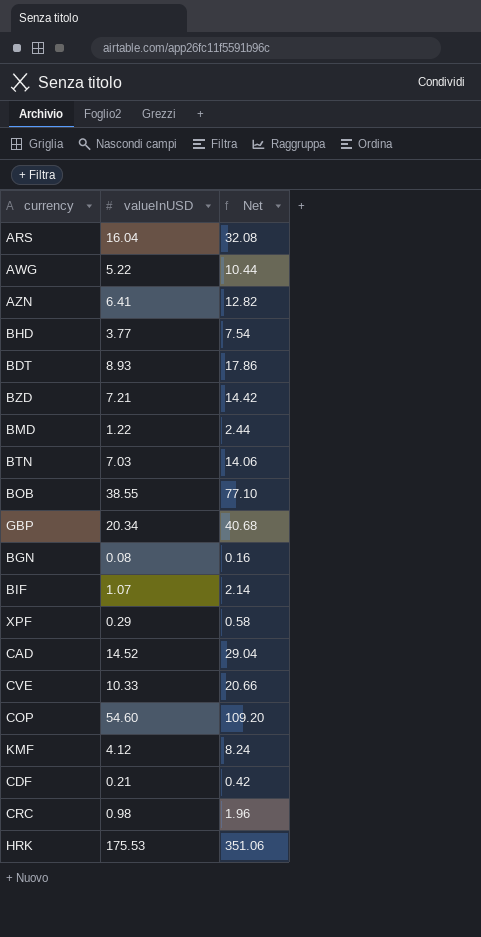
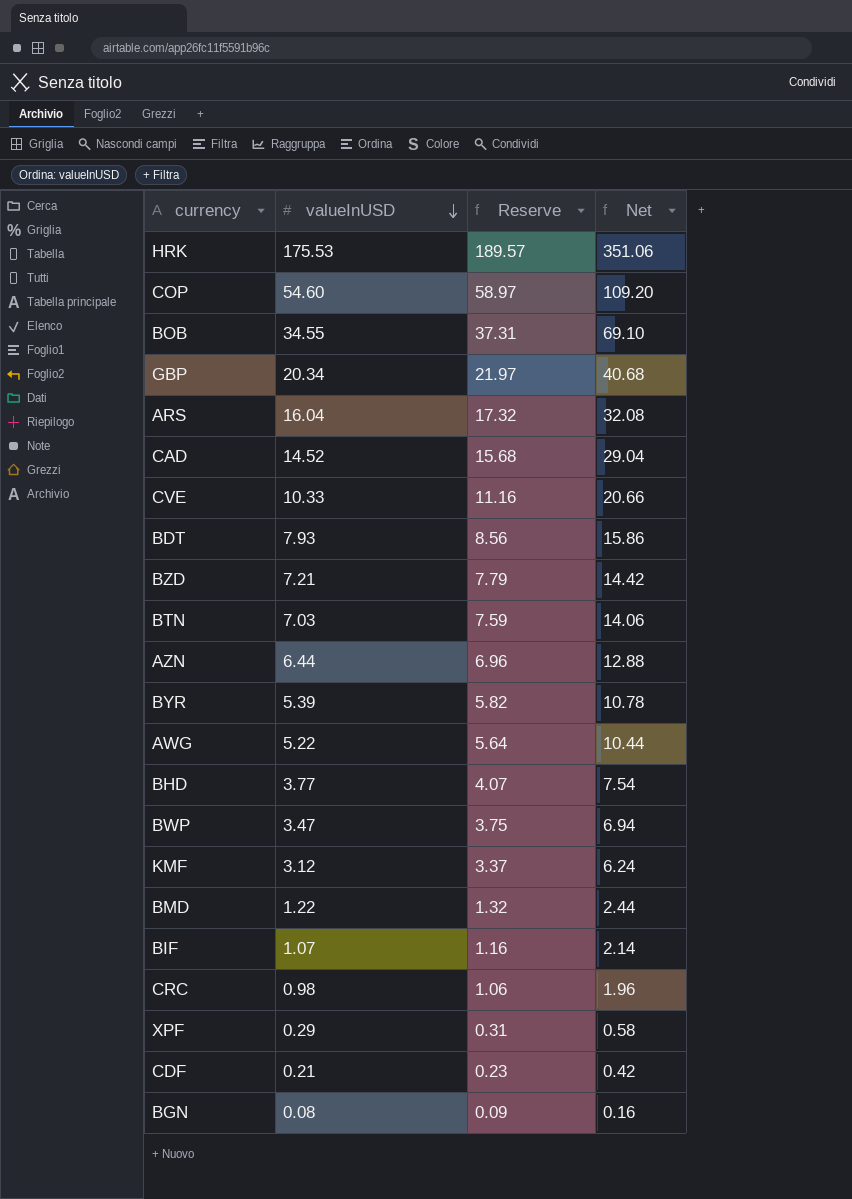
row order: none -> valueInUSD descending
column Reserve | formula: none -> [valueInUSD] * 1.08
BOB | valueInUSD: 38.55 -> 34.55
BOB | Net: 77.10 -> 69.10
BDT | valueInUSD: 8.93 -> 7.93
BDT | Net: 17.86 -> 15.86
AZN | valueInUSD: 6.41 -> 6.44
AZN | Net: 12.82 -> 12.88
row BYR: none -> 5.39 | 5.82 | 10.78
row BWP: none -> 3.47 | 3.75 | 6.94
KMF | valueInUSD: 4.12 -> 3.12
KMF | Net: 8.24 -> 6.24

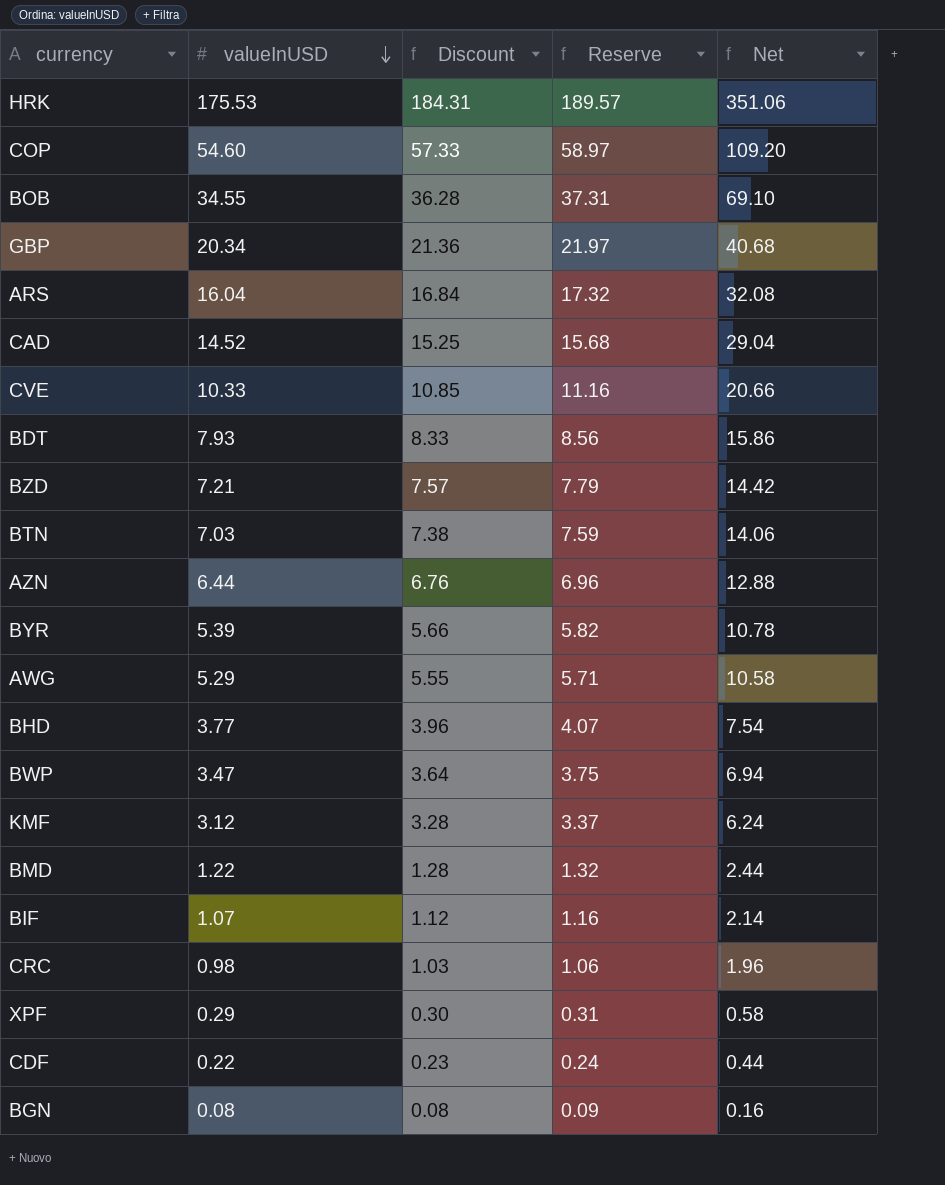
column Discount | formula: none -> [valueInUSD] * 1.05
AWG | valueInUSD: 5.22 -> 5.29
AWG | Reserve: 5.64 -> 5.71
AWG | Net: 10.44 -> 10.58
CDF | valueInUSD: 0.21 -> 0.22
CDF | Reserve: 0.23 -> 0.24
CDF | Net: 0.42 -> 0.44

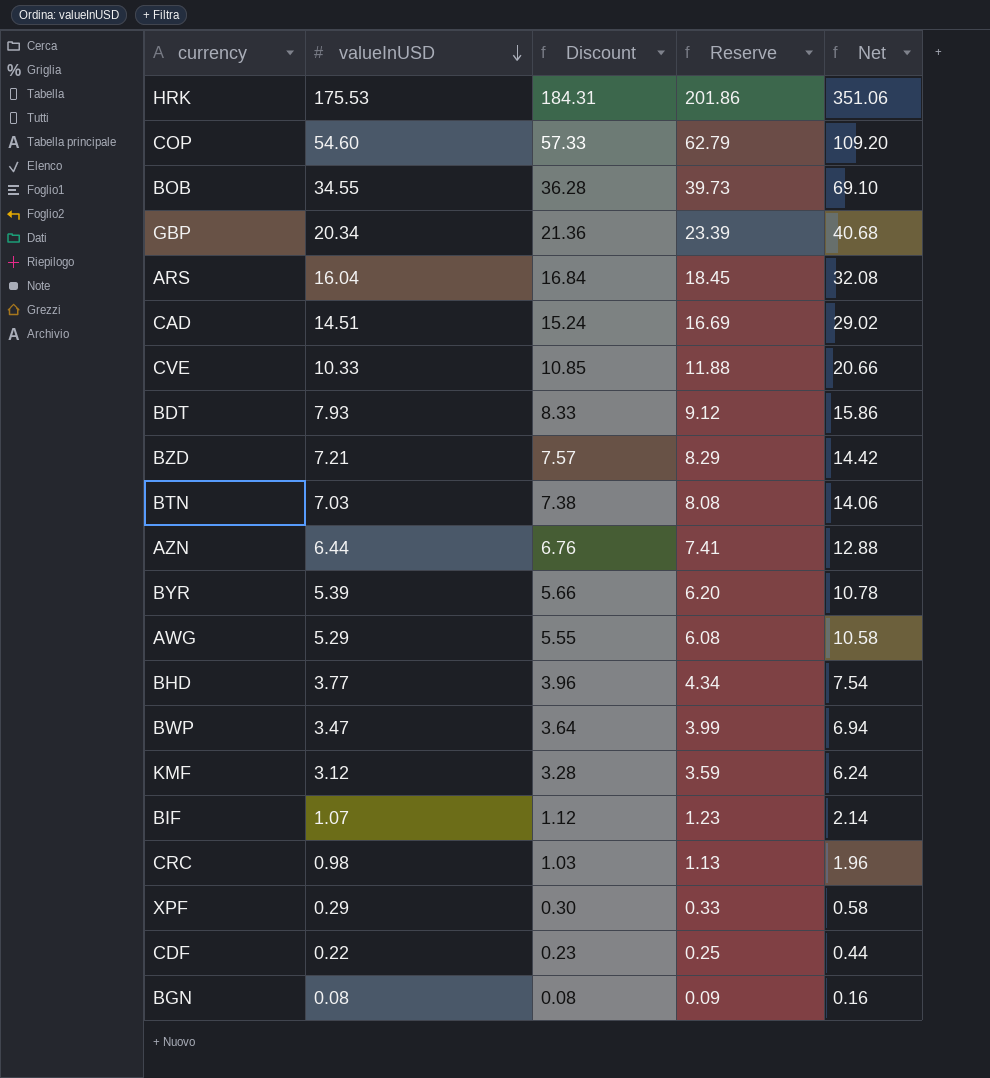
column Reserve | formula: [valueInUSD] * 1.08 -> [valueInUSD] * 1.15
row BMD: 1.22 | 1.28 | 1.32 | 2.44 -> none
CAD | valueInUSD: 14.52 -> 14.51
CAD | Discount: 15.25 -> 15.24
CAD | Net: 29.04 -> 29.02

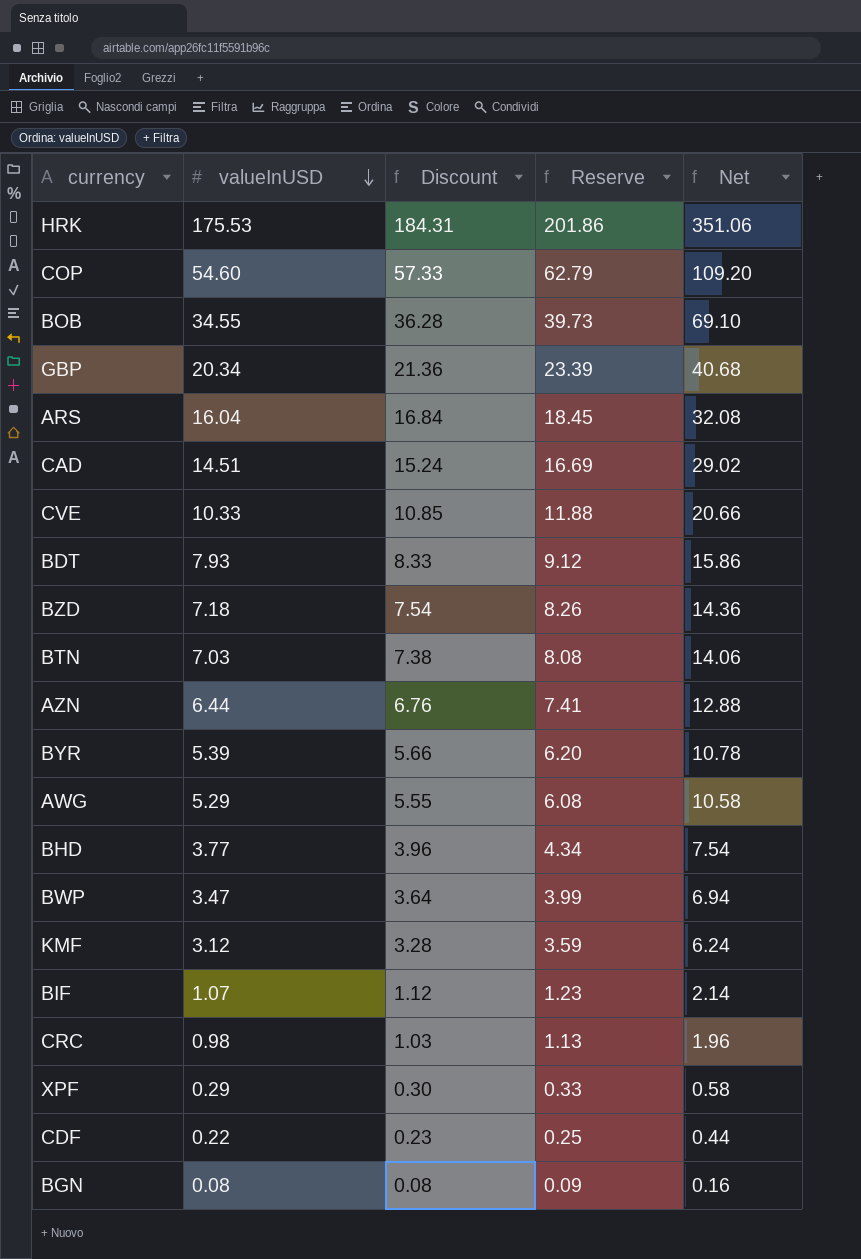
BZD | valueInUSD: 7.21 -> 7.18
BZD | Discount: 7.57 -> 7.54
BZD | Reserve: 8.29 -> 8.26
BZD | Net: 14.42 -> 14.36

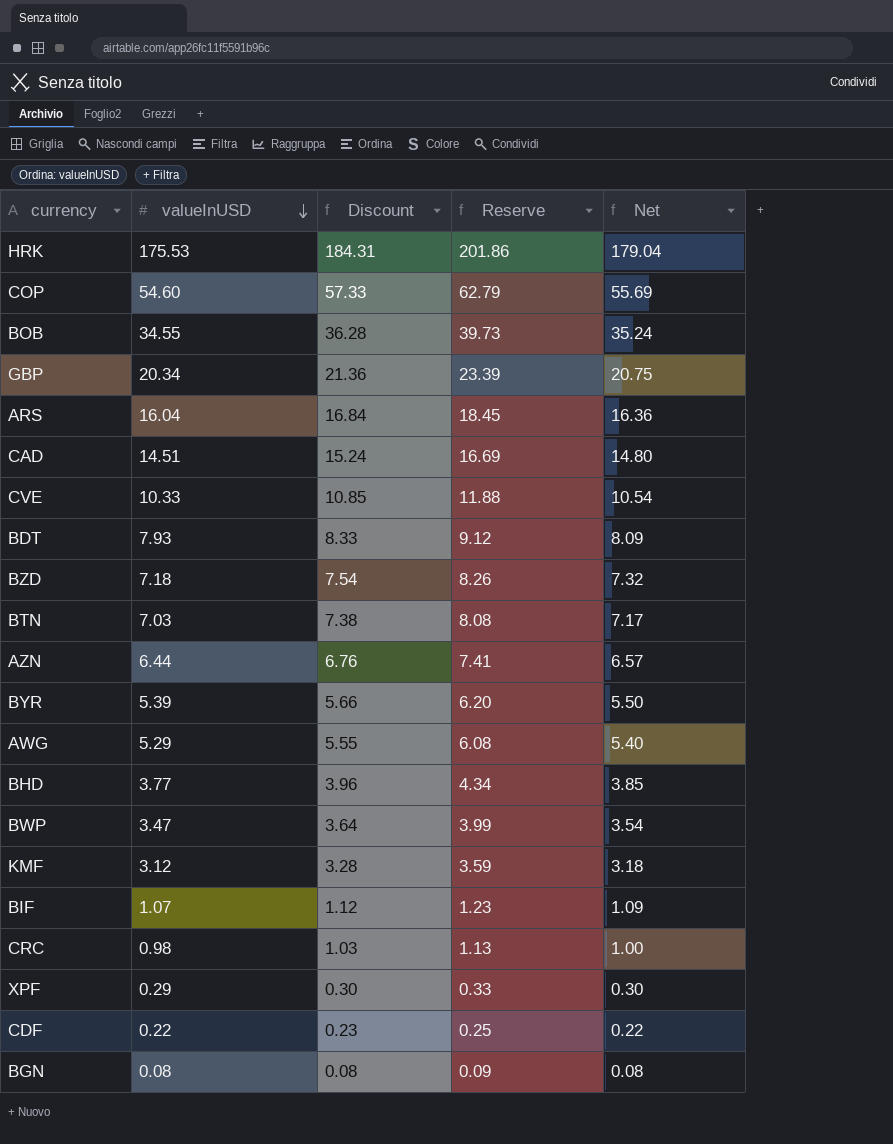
column Net | formula: [valueInUSD] * 2 -> [valueInUSD] * 1.02

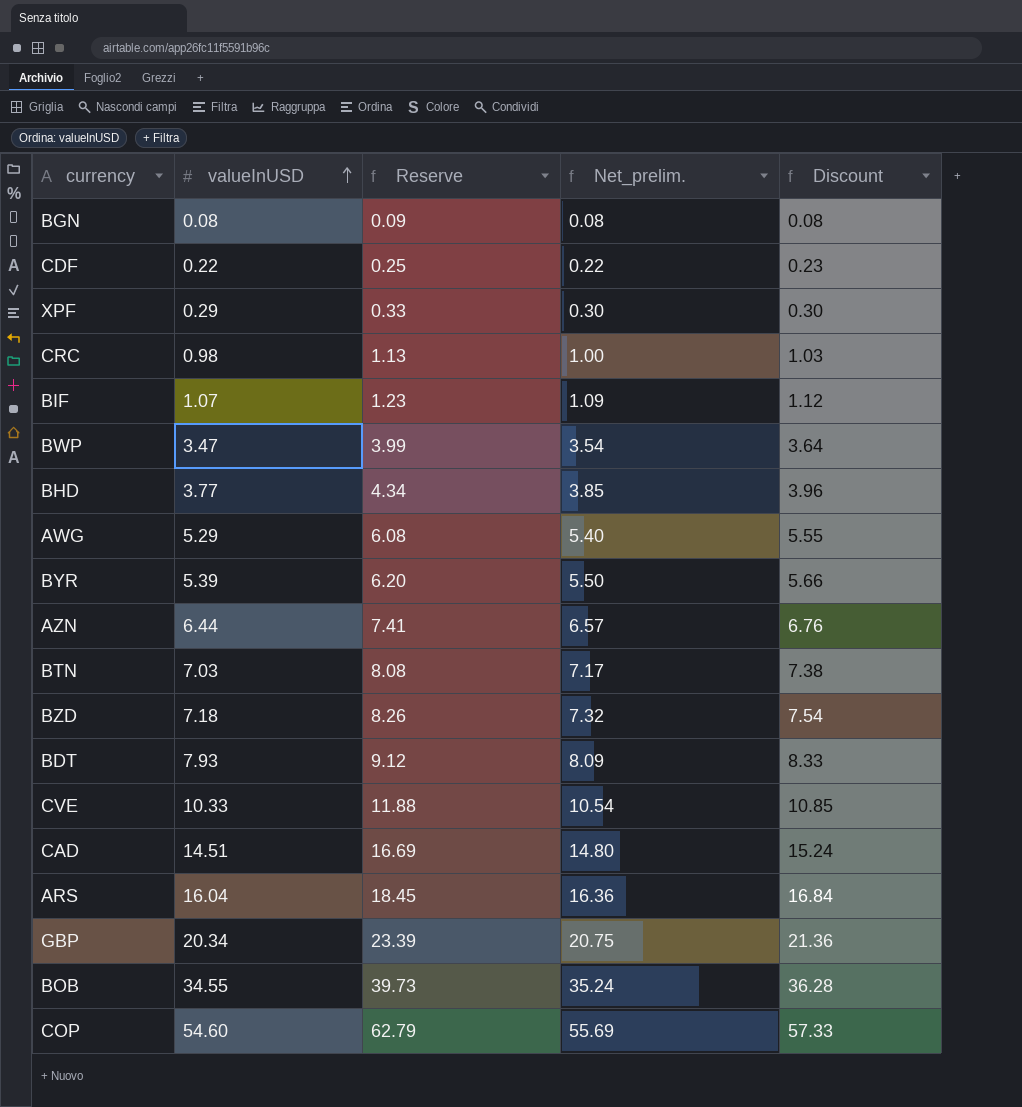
row order: valueInUSD descending -> valueInUSD ascending
column name: Net -> Net_prelim.
column Discount | position: 3 -> 5
row HRK: 175.53 | 184.31 | 201.86 | 179.04 -> none
row KMF: 3.12 | 3.28 | 3.59 | 3.18 -> none

